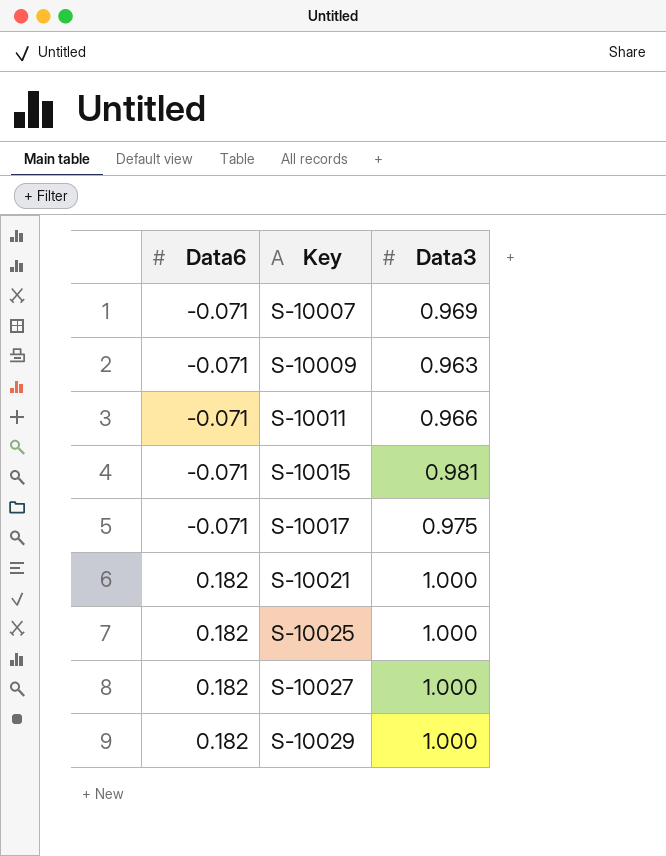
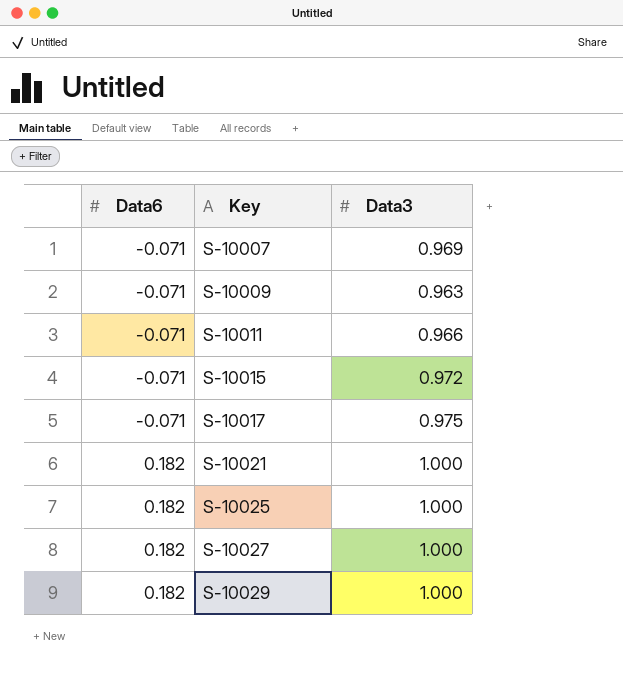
S-10015 | Data3: 0.981 -> 0.972

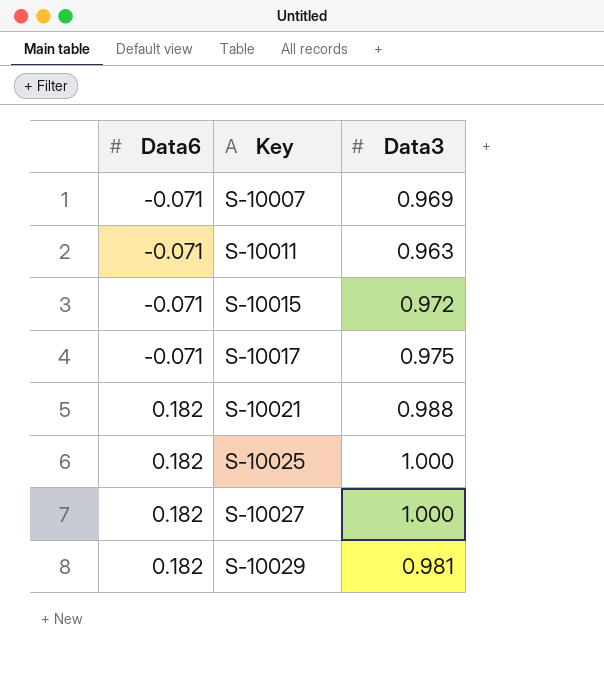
row S-10009: -0.071 | 0.963 -> none
S-10011 | Data3: 0.966 -> 0.963
S-10021 | Data3: 1.000 -> 0.988
S-10029 | Data3: 1.000 -> 0.981

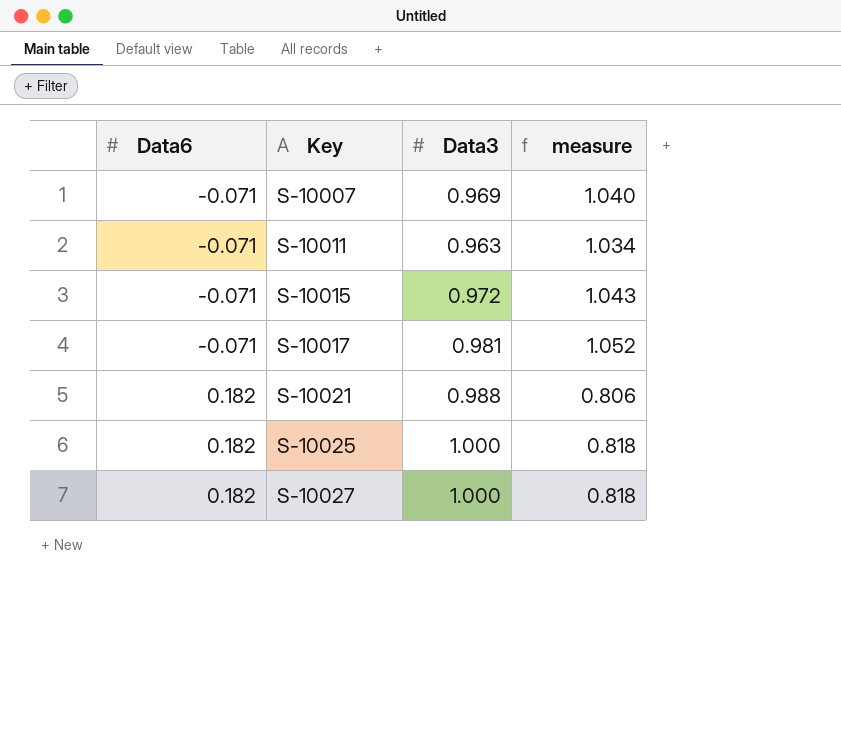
column measure | formula: none -> [Data3] - [Data6]
row S-10029: 0.182 | 0.981 -> none
S-10017 | Data3: 0.975 -> 0.981

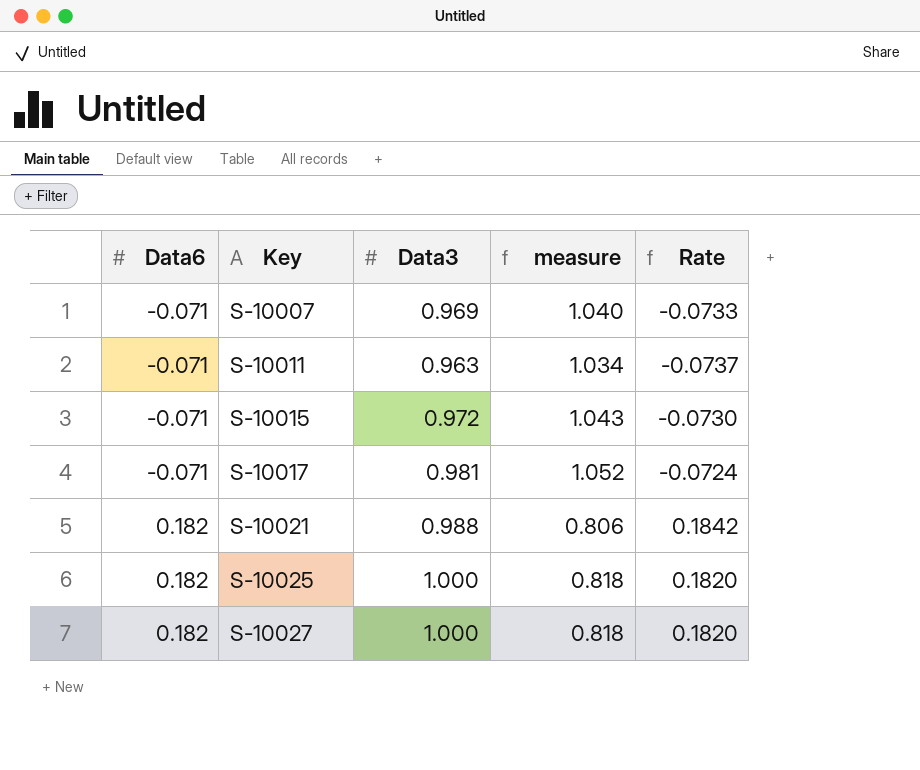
column Rate | formula: none -> [Data6] / [Data3]

